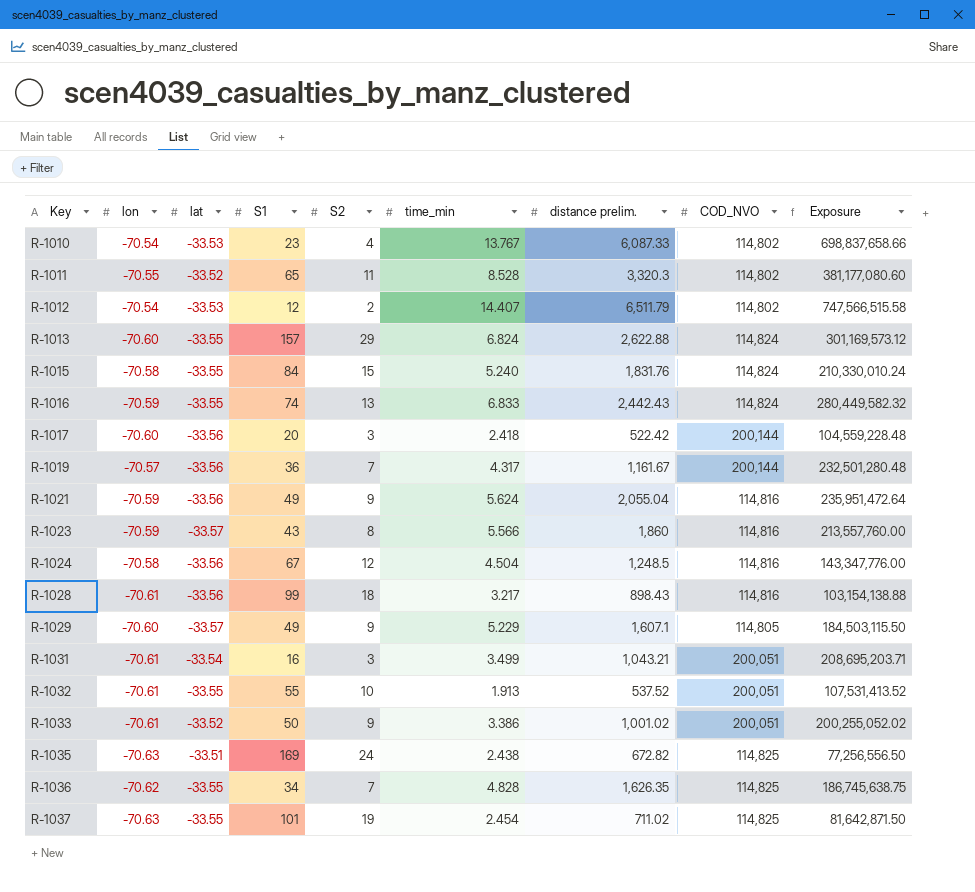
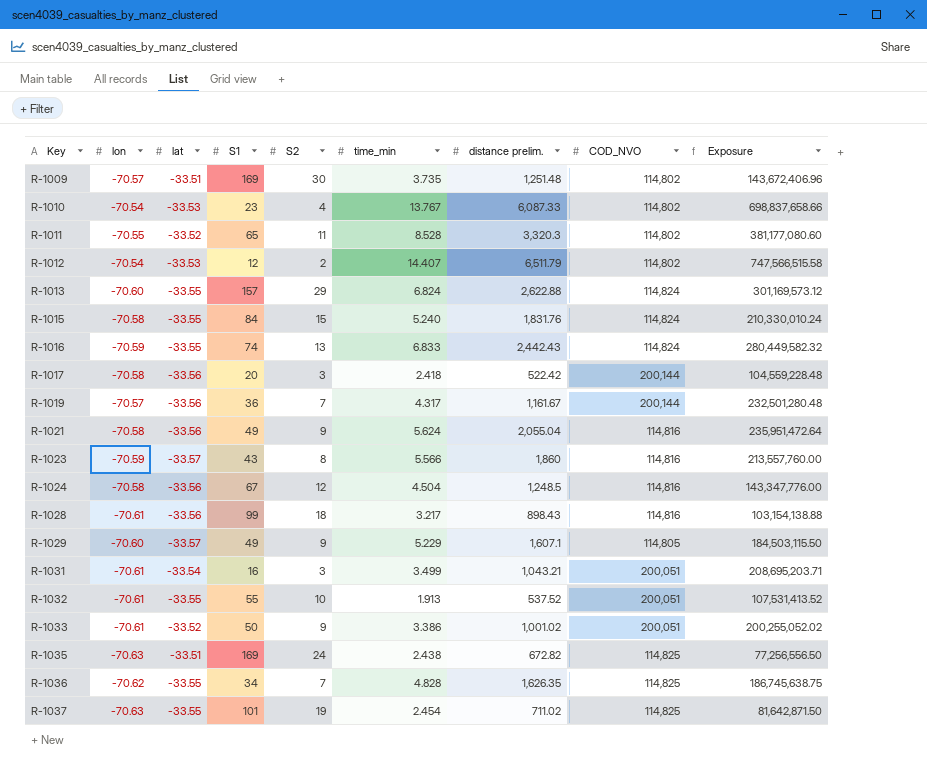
row R-1009: none -> -70.57 | -33.51 | 169 | 30 | 3.735 | 1,251.48 | 114,802 | 143,672,406.96
R-1017 | lon: -70.60 -> -70.58
R-1021 | lon: -70.59 -> -70.58

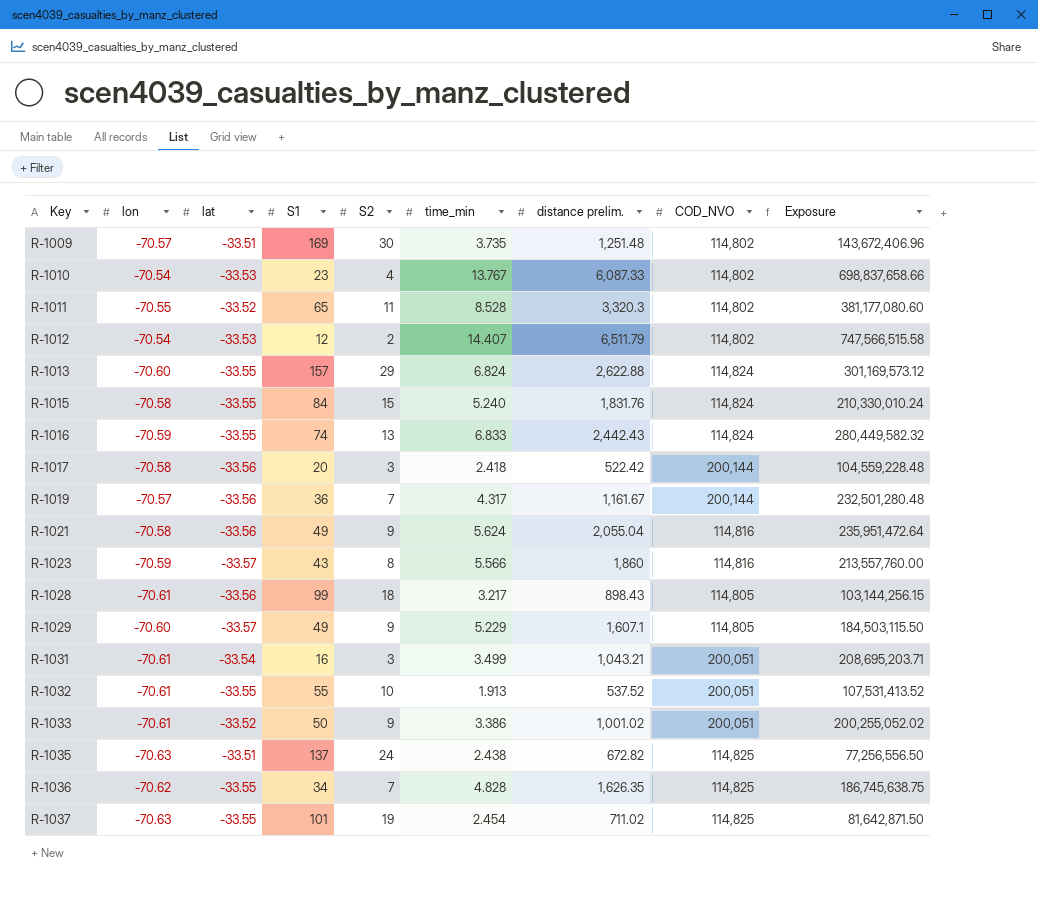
row R-1024: -70.58 | -33.56 | 67 | 12 | 4.504 | 1,248.5 | 114,816 | 143,347,776.00 -> none
R-1028 | COD_NVO: 114,816 -> 114,805
R-1028 | Exposure: 103,154,138.88 -> 103,144,256.15
R-1035 | S1: 169 -> 137

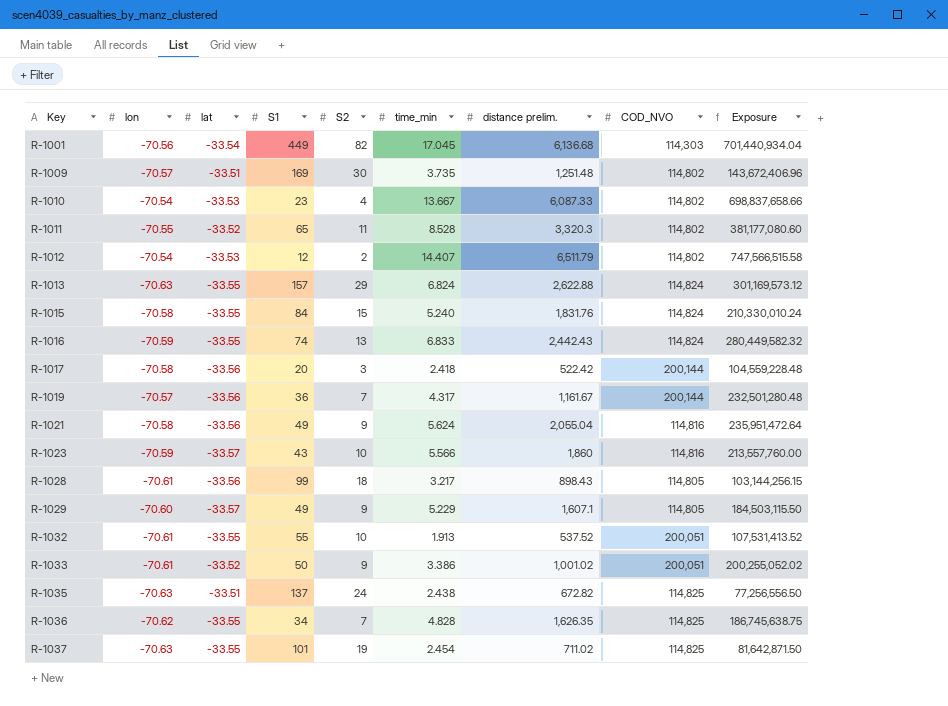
row R-1031: -70.61 | -33.54 | 16 | 3 | 3.499 | 1,043.21 | 200,051 | 208,695,203.71 -> none
row R-1001: none -> -70.56 | -33.54 | 449 | 82 | 17.045 | 6,136.68 | 114,303 | 701,440,934.04
R-1010 | time_min: 13.767 -> 13.667
R-1013 | lon: -70.60 -> -70.63
R-1023 | S2: 8 -> 10

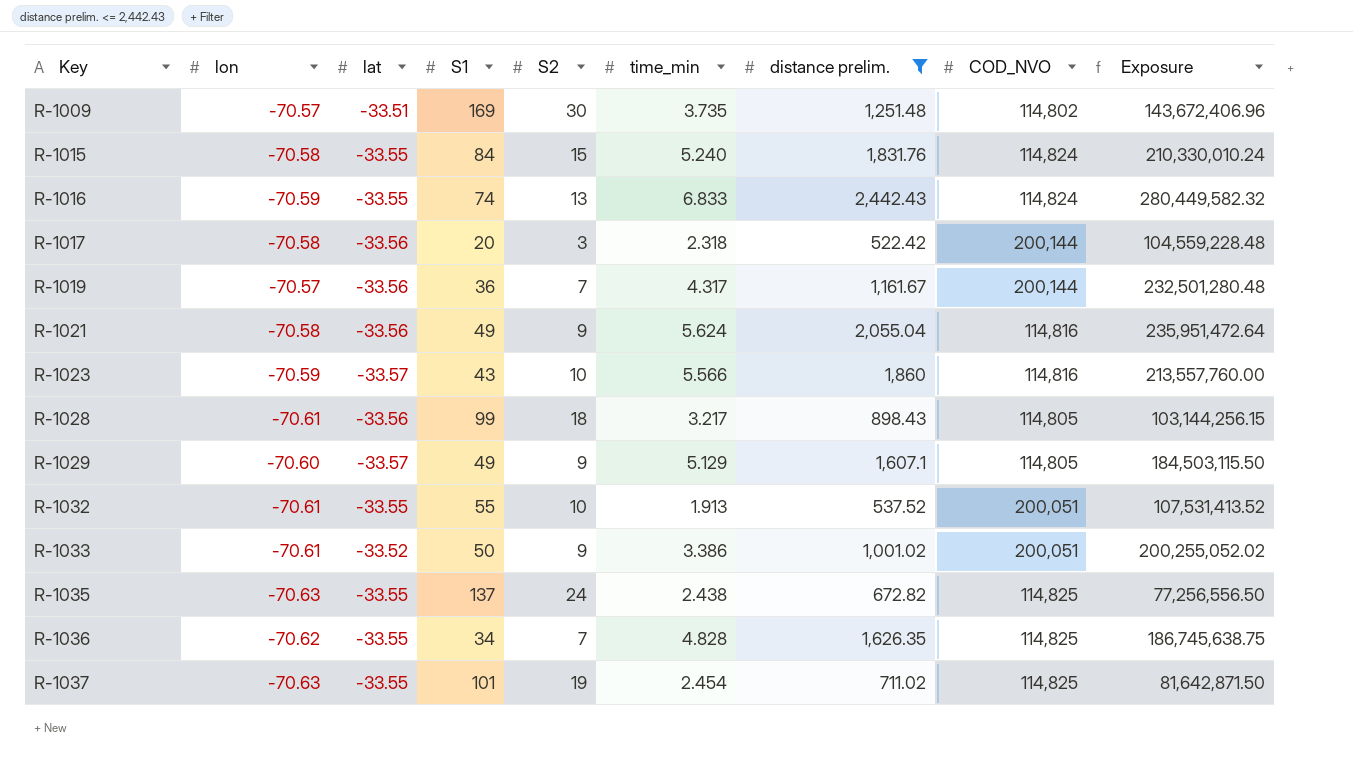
filter: none -> distance prelim. <= 2,442.43
R-1017 | time_min: 2.418 -> 2.318
R-1029 | time_min: 5.229 -> 5.129
R-1035 | lat: -33.51 -> -33.55

